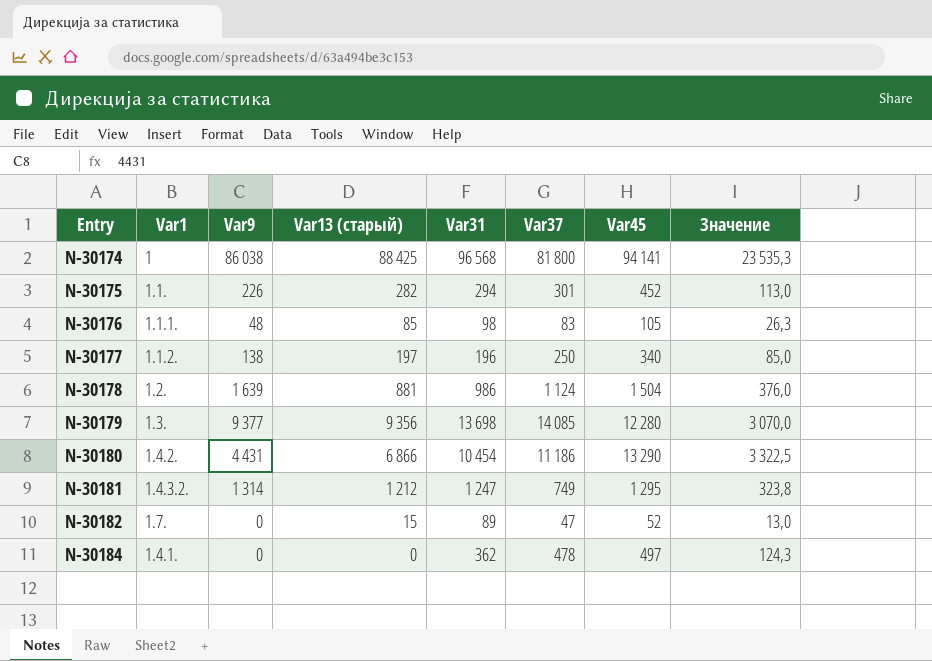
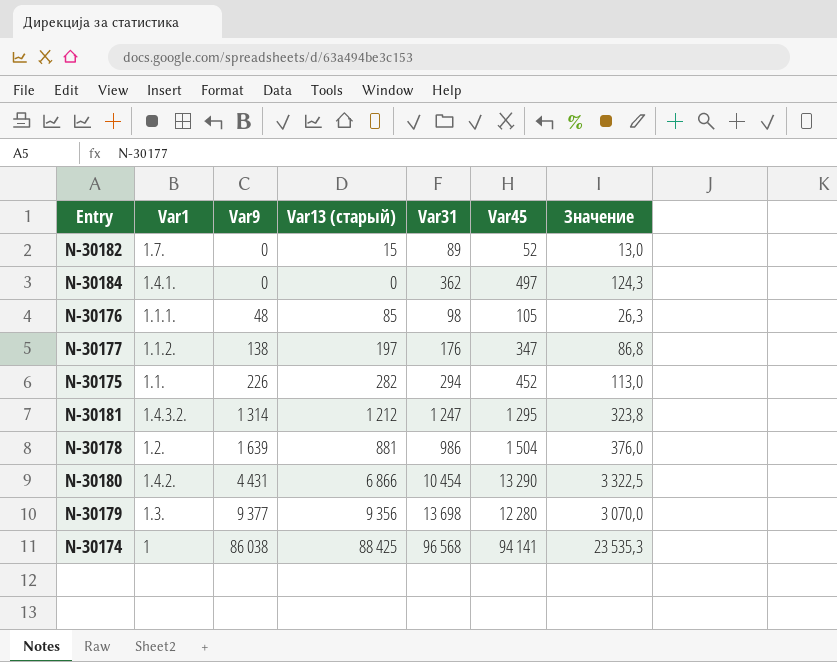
row order: Entry ascending -> Var9 ascending
column Var37 | position: 6 -> none
N-30177 | Var31: 196 -> 176
N-30177 | Var45: 340 -> 347
N-30177 | Значение: 85,0 -> 86,8

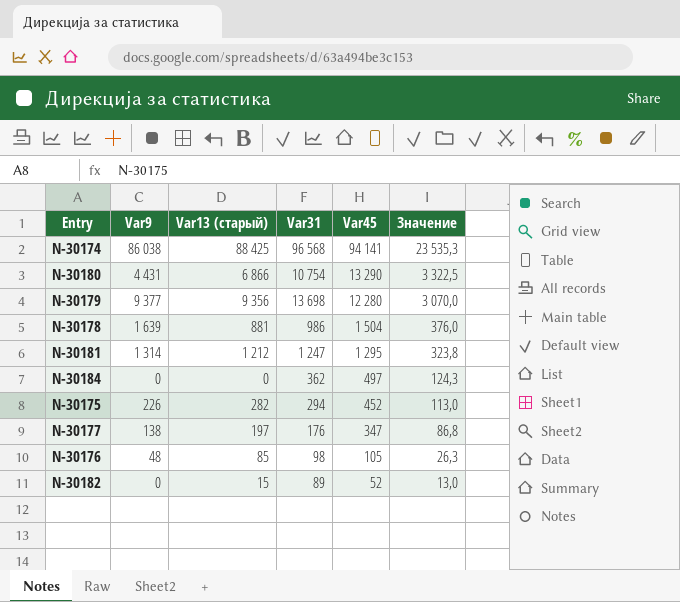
row order: Var9 ascending -> Var45 descending
column Var1 | position: 2 -> none
N-30180 | Var31: 10 454 -> 10 754

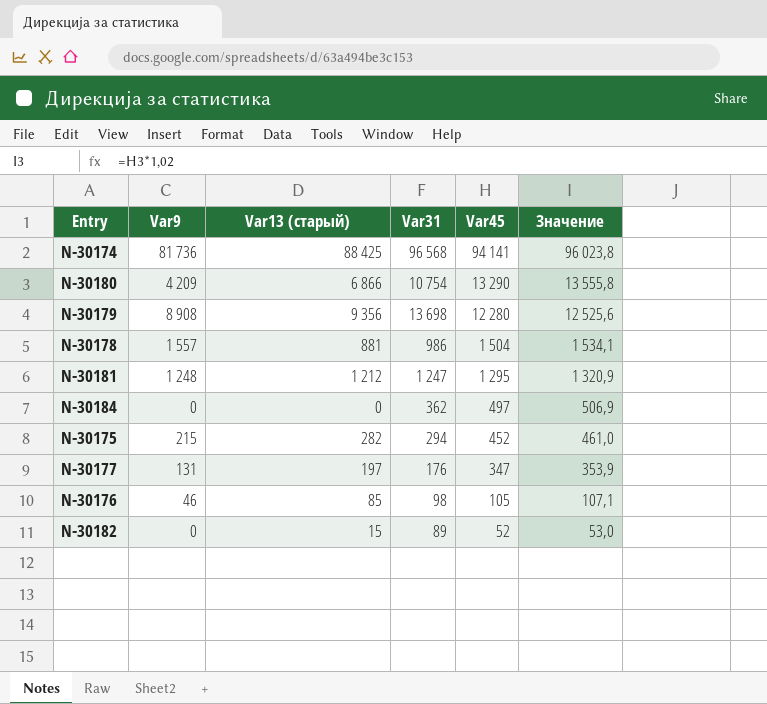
column Значение | formula: [Var45] * 0,25 -> [Var45] * 1,02
N-30174 | Var9: 86 038 -> 81 736
N-30180 | Var9: 4 431 -> 4 209
N-30179 | Var9: 9 377 -> 8 908
N-30178 | Var9: 1 639 -> 1 557
N-30181 | Var9: 1 314 -> 1 248
N-30175 | Var9: 226 -> 215
N-30177 | Var9: 138 -> 131
N-30176 | Var9: 48 -> 46

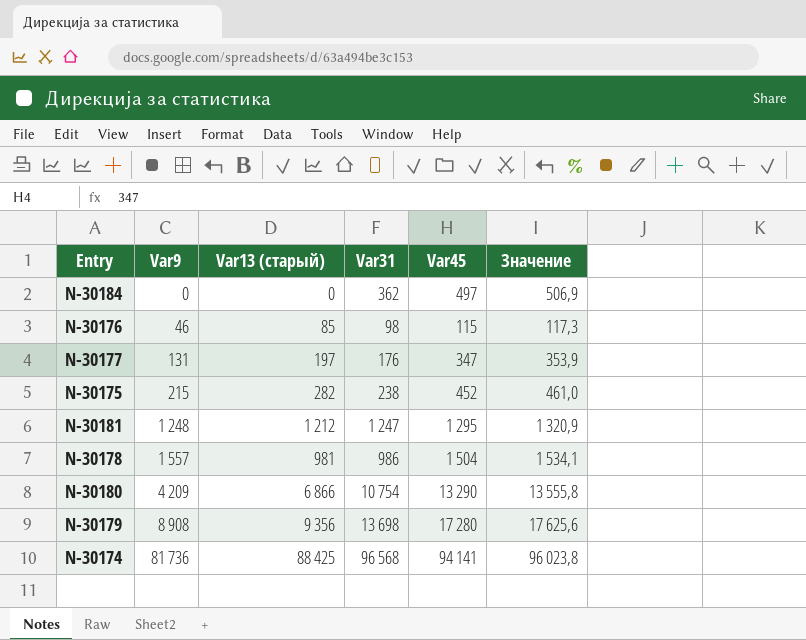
row order: Var45 descending -> Var9 ascending
row N-30182: 0 | 15 | 89 | 52 | 53,0 -> none
N-30176 | Var45: 105 -> 115
N-30176 | Значение: 107,1 -> 117,3
N-30175 | Var31: 294 -> 238
N-30178 | Var13 (старый): 881 -> 981
N-30179 | Var45: 12 280 -> 17 280
N-30179 | Значение: 12 525,6 -> 17 625,6

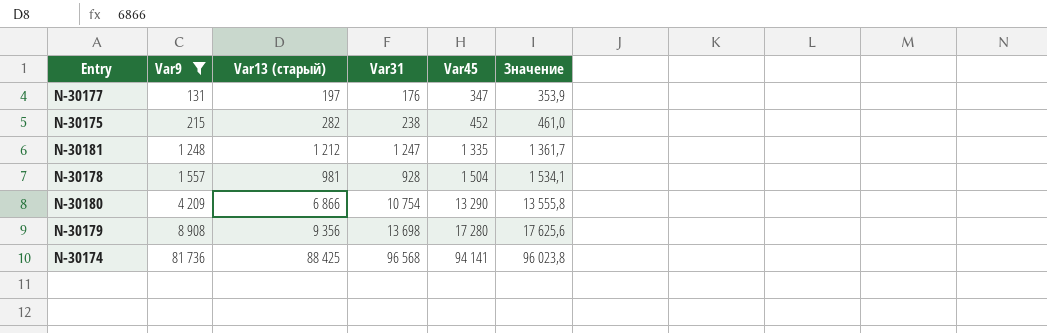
filter: none -> Var9 >= 131
N-30181 | Var45: 1 295 -> 1 335
N-30181 | Значение: 1 320,9 -> 1 361,7
N-30178 | Var31: 986 -> 928

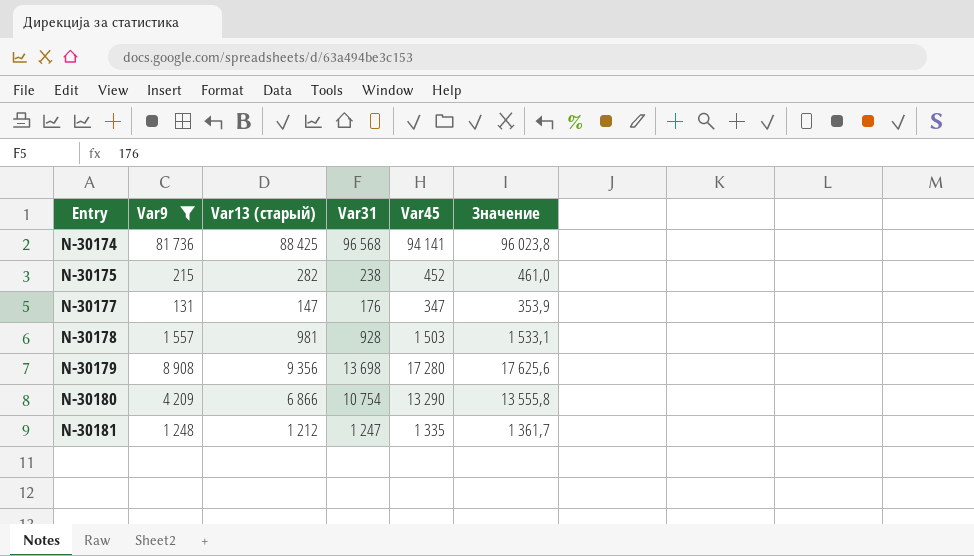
row order: Var9 ascending -> Entry ascending
N-30177 | Var13 (старый): 197 -> 147
N-30178 | Var45: 1 504 -> 1 503
N-30178 | Значение: 1 534,1 -> 1 533,1

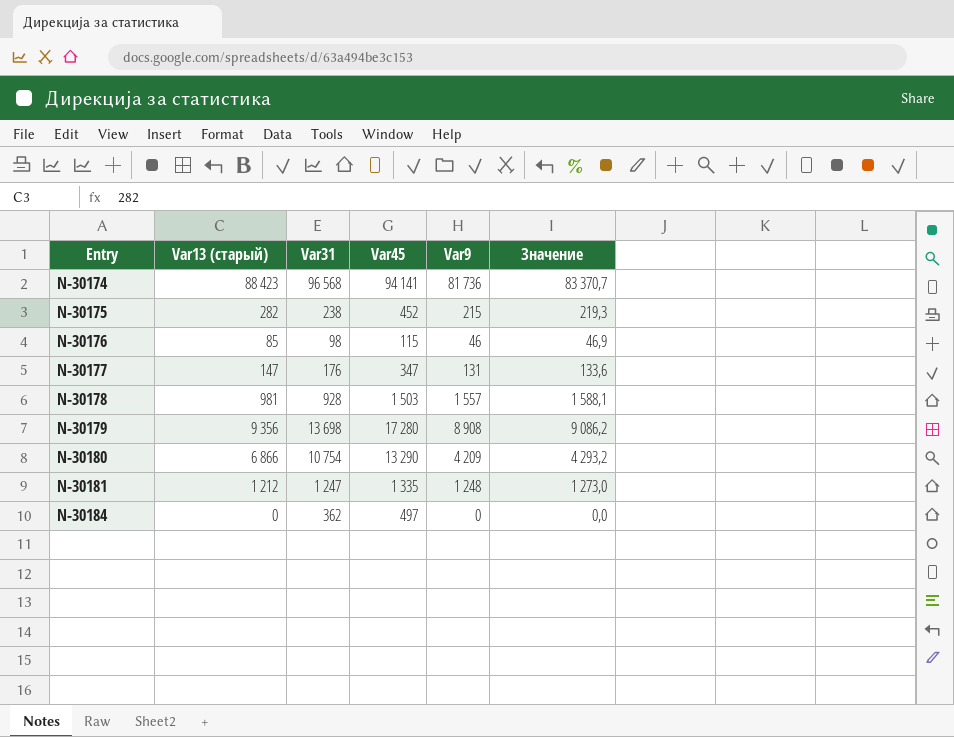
filter: Var9 >= 131 -> none
column Var9 | position: 2 -> 5
column Значение | formula: [Var45] * 1,02 -> [Var9] * 1,02
N-30174 | Var13 (старый): 88 425 -> 88 423

